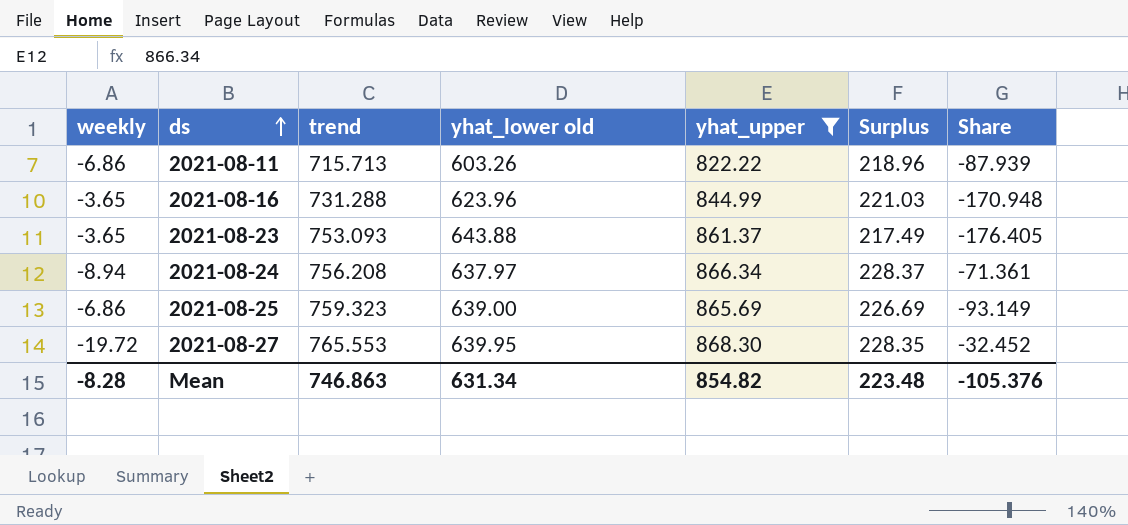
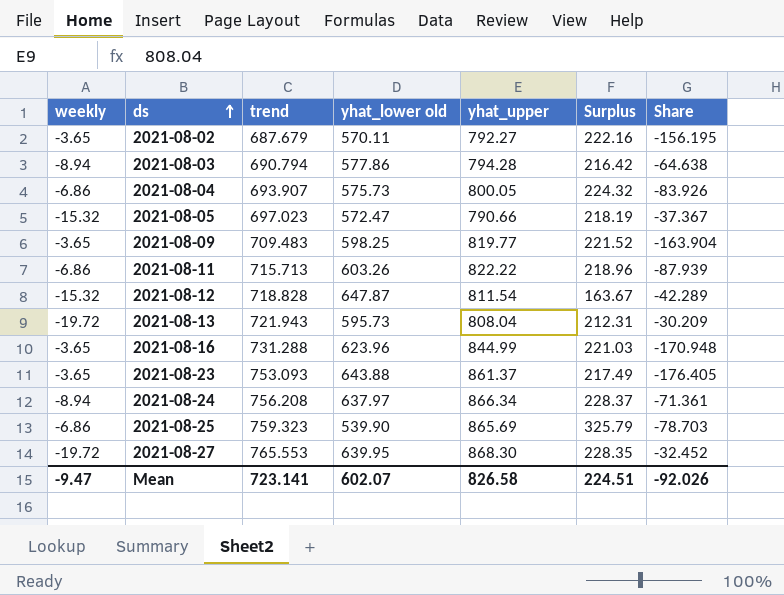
filter: yhat_upper >= 822.22 -> none
2021-08-25 | yhat_lower old: 639.00 -> 539.90
2021-08-25 | Surplus: 226.69 -> 325.79
2021-08-25 | Share: -93.149 -> -78.703
Mean | weekly: -8.28 -> -9.47
Mean | trend: 746.863 -> 723.141
Mean | yhat_lower old: 631.34 -> 602.07
Mean | yhat_upper: 854.82 -> 826.58
Mean | Surplus: 223.48 -> 224.51
Mean | Share: -105.376 -> -92.026

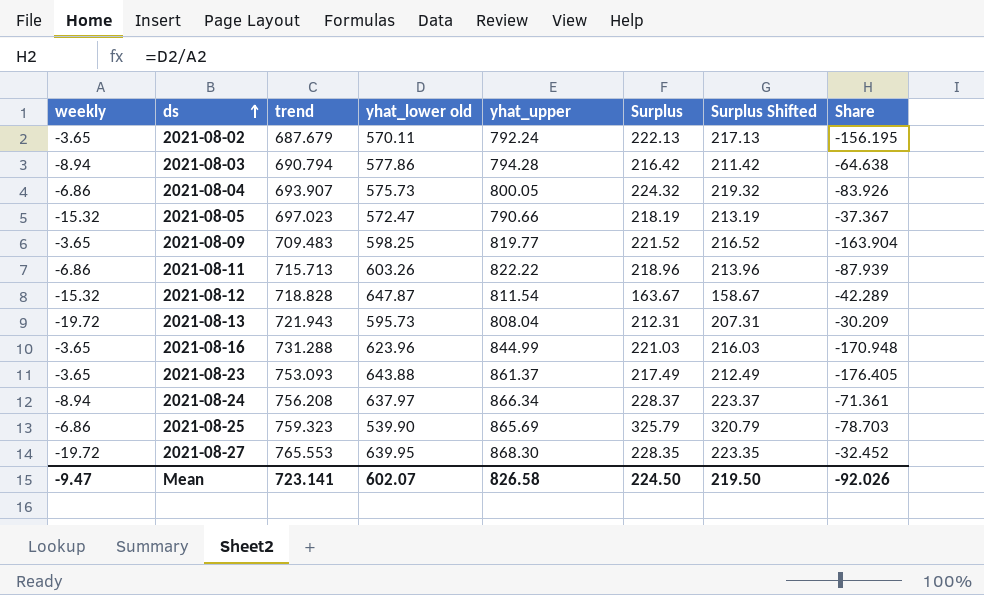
column Surplus Shifted | formula: none -> [Surplus] - 5
2021-08-02 | yhat_upper: 792.27 -> 792.24
2021-08-02 | Surplus: 222.16 -> 222.13
Mean | Surplus: 224.51 -> 224.50

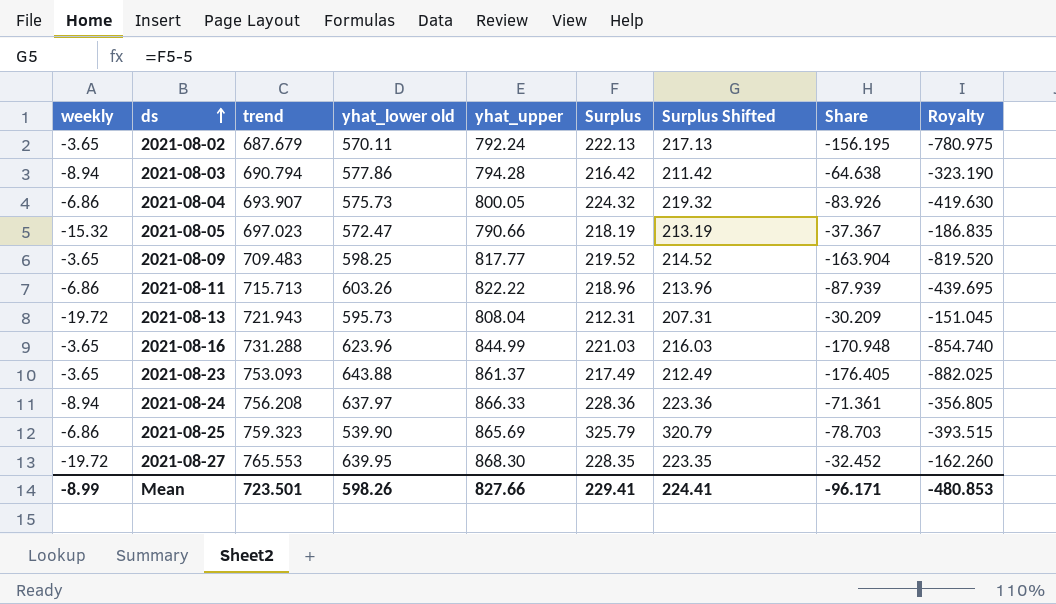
column Royalty | formula: none -> [Share] * 5
row 2021-08-12: -15.32 | 718.828 | 647.87 | 811.54 | 163.67 | 158.67 | -42.289 -> none
2021-08-09 | yhat_upper: 819.77 -> 817.77
2021-08-09 | Surplus: 221.52 -> 219.52
2021-08-09 | Surplus Shifted: 216.52 -> 214.52
2021-08-24 | yhat_upper: 866.34 -> 866.33
2021-08-24 | Surplus: 228.37 -> 228.36
2021-08-24 | Surplus Shifted: 223.37 -> 223.36
Mean | weekly: -9.47 -> -8.99
Mean | trend: 723.141 -> 723.501
Mean | yhat_lower old: 602.07 -> 598.26
Mean | yhat_upper: 826.58 -> 827.66
Mean | Surplus: 224.50 -> 229.41
Mean | Surplus Shifted: 219.50 -> 224.41
Mean | Share: -92.026 -> -96.171

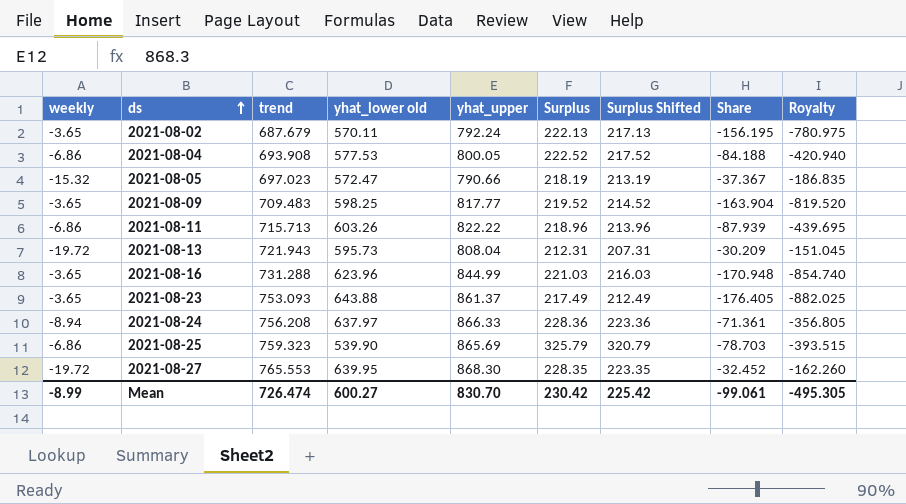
row 2021-08-03: -8.94 | 690.794 | 577.86 | 794.28 | 216.42 | 211.42 | -64.638 | -323.190 -> none
2021-08-04 | trend: 693.907 -> 693.908
2021-08-04 | yhat_lower old: 575.73 -> 577.53
2021-08-04 | Surplus: 224.32 -> 222.52
2021-08-04 | Surplus Shifted: 219.32 -> 217.52
2021-08-04 | Share: -83.926 -> -84.188
2021-08-04 | Royalty: -419.630 -> -420.940
Mean | trend: 723.501 -> 726.474
Mean | yhat_lower old: 598.26 -> 600.27
Mean | yhat_upper: 827.66 -> 830.70
Mean | Surplus: 229.41 -> 230.42
Mean | Surplus Shifted: 224.41 -> 225.42
Mean | Share: -96.171 -> -99.061
Mean | Royalty: -480.853 -> -495.305

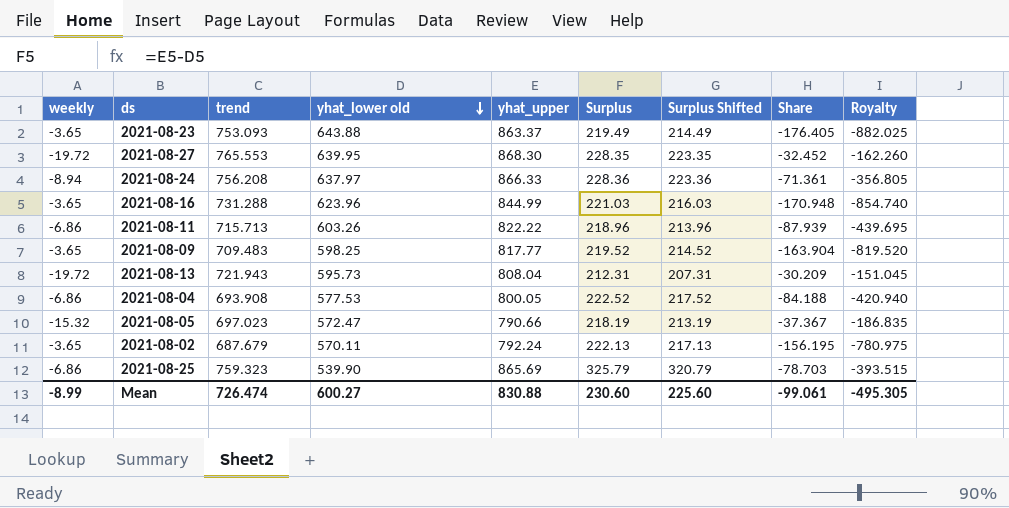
row order: ds ascending -> yhat_lower old descending
2021-08-23 | yhat_upper: 861.37 -> 863.37
2021-08-23 | Surplus: 217.49 -> 219.49
2021-08-23 | Surplus Shifted: 212.49 -> 214.49
Mean | yhat_upper: 830.70 -> 830.88
Mean | Surplus: 230.42 -> 230.60
Mean | Surplus Shifted: 225.42 -> 225.60

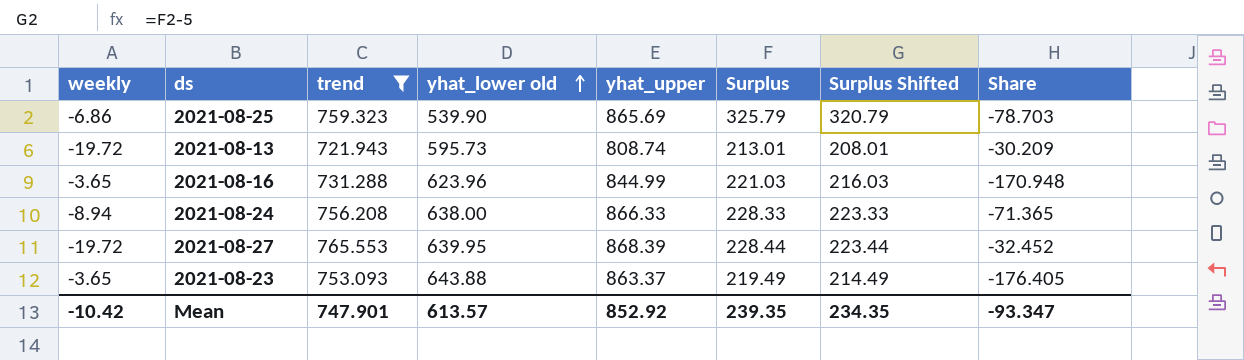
filter: none -> trend >= 721.943
row order: yhat_lower old descending -> yhat_lower old ascending
column Royalty | formula: [Share] * 5 -> none
2021-08-13 | yhat_upper: 808.04 -> 808.74
2021-08-13 | Surplus: 212.31 -> 213.01
2021-08-13 | Surplus Shifted: 207.31 -> 208.01
2021-08-24 | yhat_lower old: 637.97 -> 638.00
2021-08-24 | Surplus: 228.36 -> 228.33
2021-08-24 | Surplus Shifted: 223.36 -> 223.33
2021-08-24 | Share: -71.361 -> -71.365
2021-08-27 | yhat_upper: 868.30 -> 868.39
2021-08-27 | Surplus: 228.35 -> 228.44
2021-08-27 | Surplus Shifted: 223.35 -> 223.44
Mean | weekly: -8.99 -> -10.42
Mean | trend: 726.474 -> 747.901
Mean | yhat_lower old: 600.27 -> 613.57
Mean | yhat_upper: 830.88 -> 852.92
Mean | Surplus: 230.60 -> 239.35
Mean | Surplus Shifted: 225.60 -> 234.35
Mean | Share: -99.061 -> -93.347

